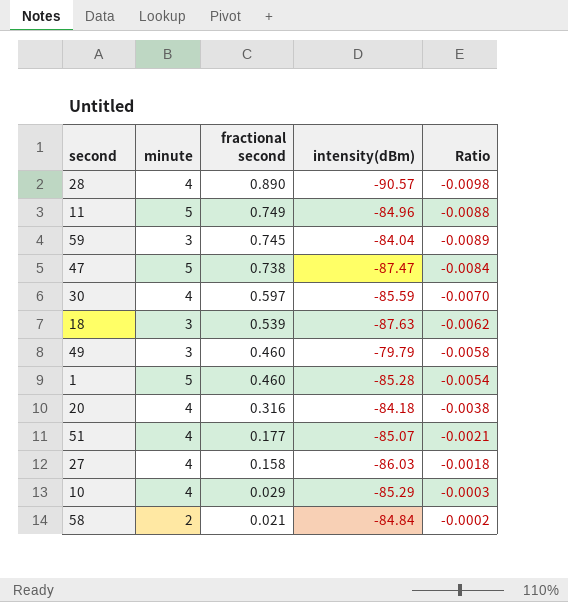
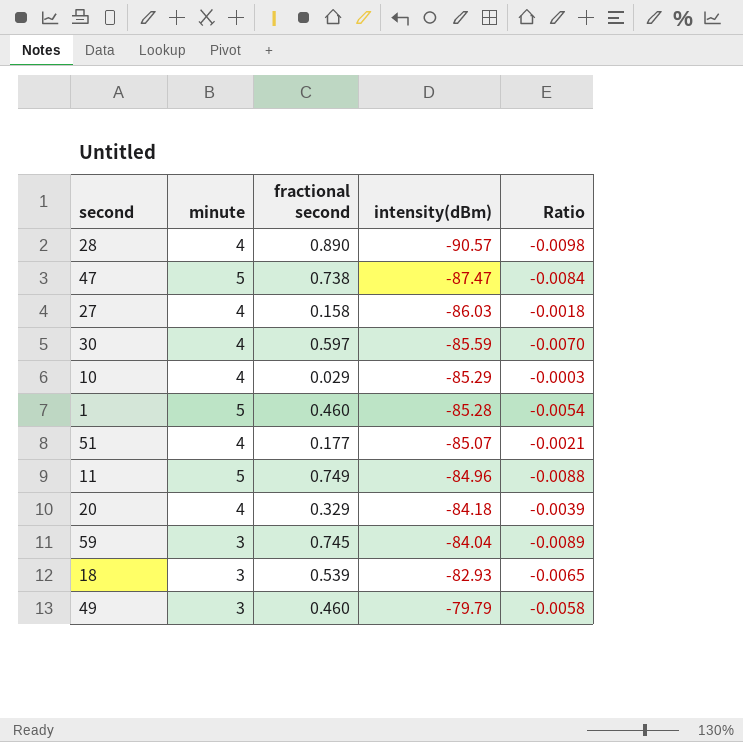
row order: fractional second descending -> intensity(dBm) ascending
row 58: 2 | 0.021 | -84.84 | -0.0002 -> none
20 | fractional second: 0.316 -> 0.329
20 | Ratio: -0.0038 -> -0.0039
18 | intensity(dBm): -87.63 -> -82.93
18 | Ratio: -0.0062 -> -0.0065

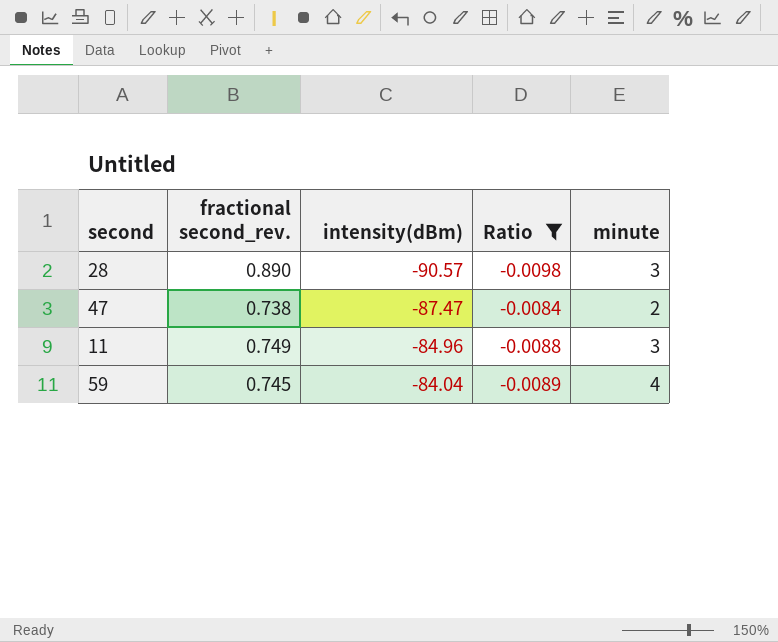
filter: none -> Ratio <= -0.0084
column name: fractional second -> fractional second_rev.
column minute | position: 2 -> 5
28 | minute: 4 -> 3
47 | minute: 5 -> 2
11 | minute: 5 -> 3
59 | minute: 3 -> 4

